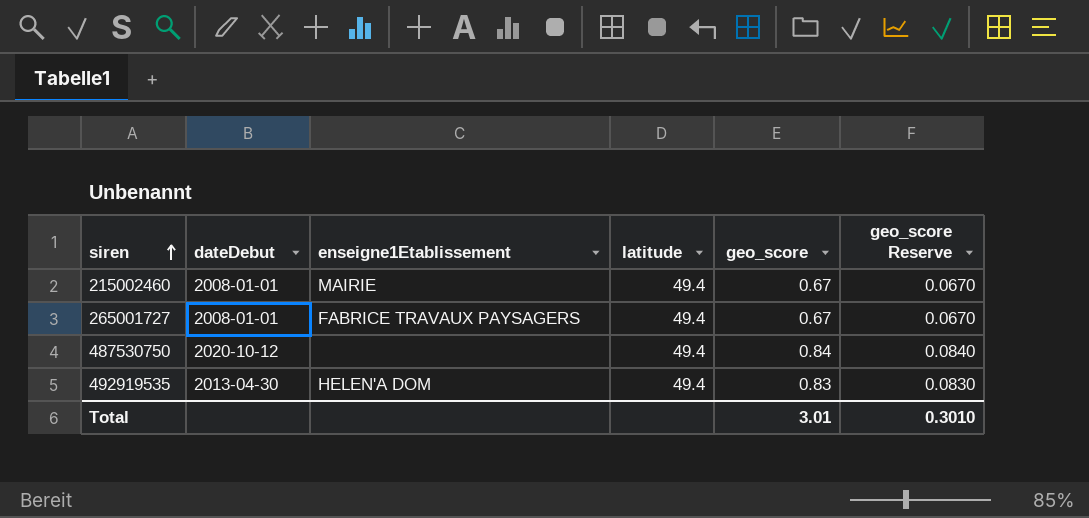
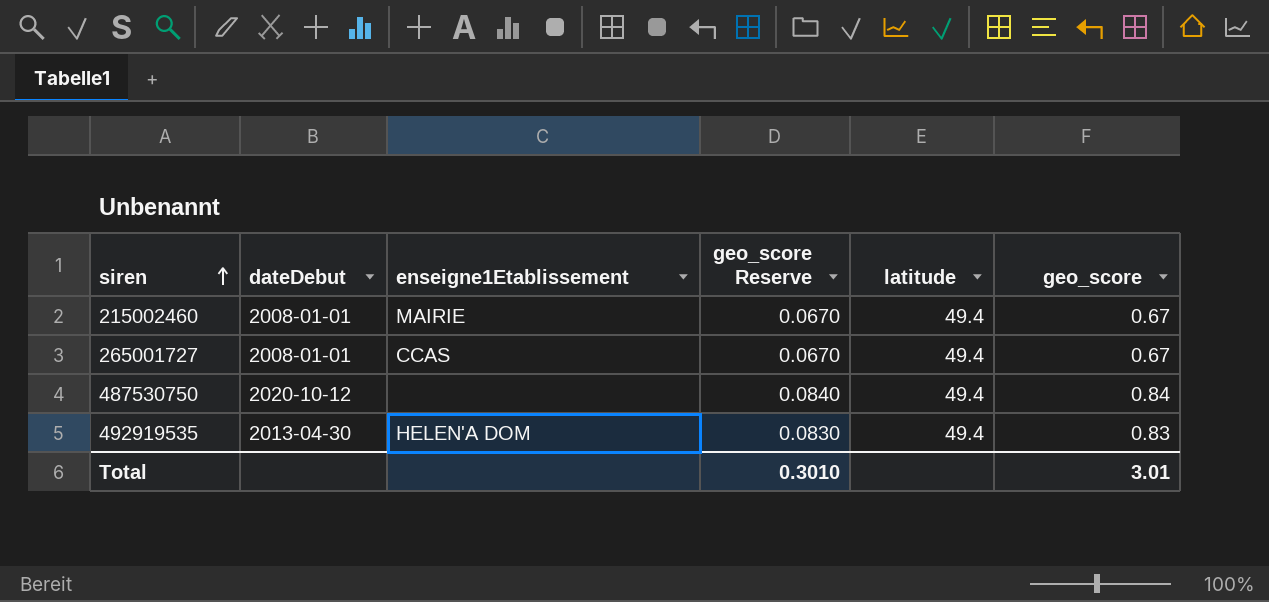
column geo_score Reserve | position: 6 -> 4
265001727 | enseigne1Etablissement: FABRICE TRAVAUX PAYSAGERS -> CCAS

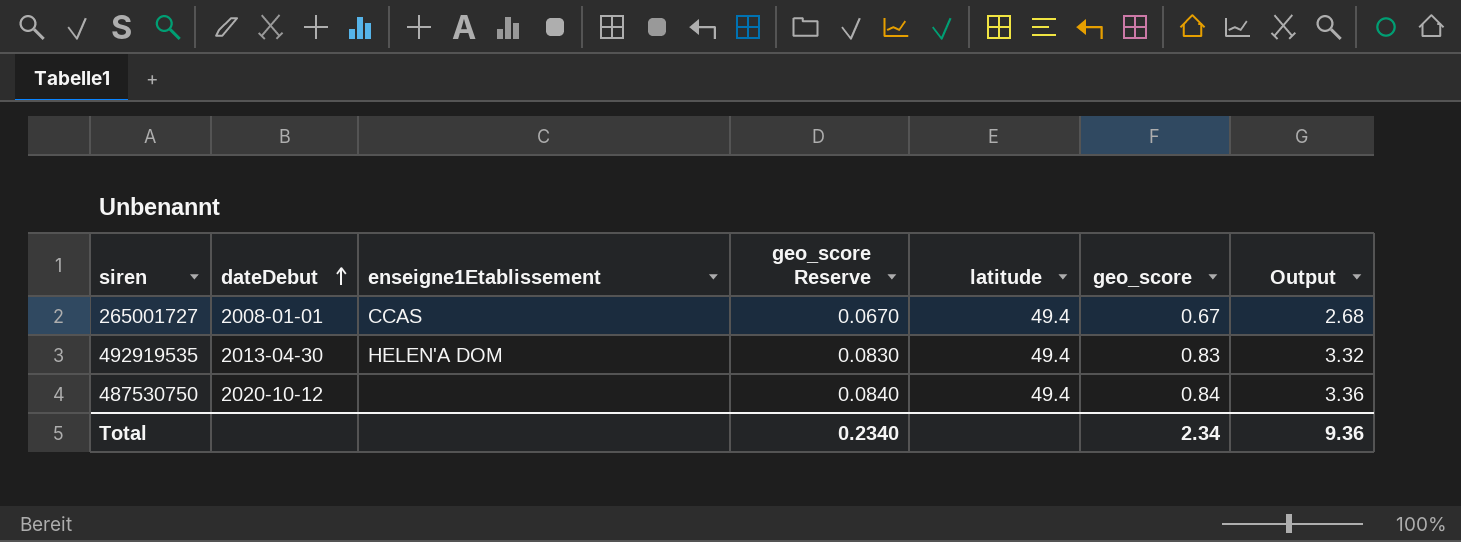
row order: siren ascending -> dateDebut ascending
column Output | formula: none -> [geo_score] * 4
row 215002460: 2008-01-01 | MAIRIE | 0.0670 | 49.4 | 0.67 -> none
Total | geo_score Reserve: 0.3010 -> 0.2340
Total | geo_score: 3.01 -> 2.34

